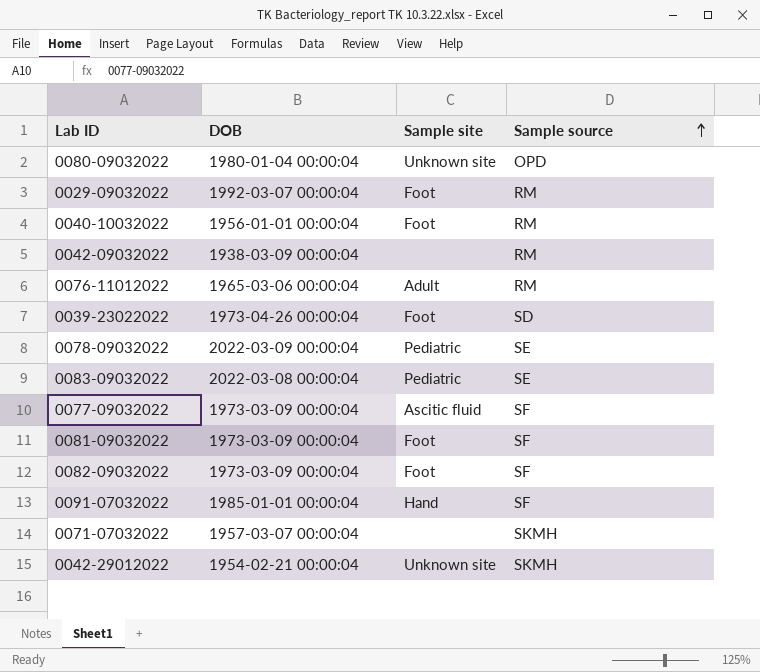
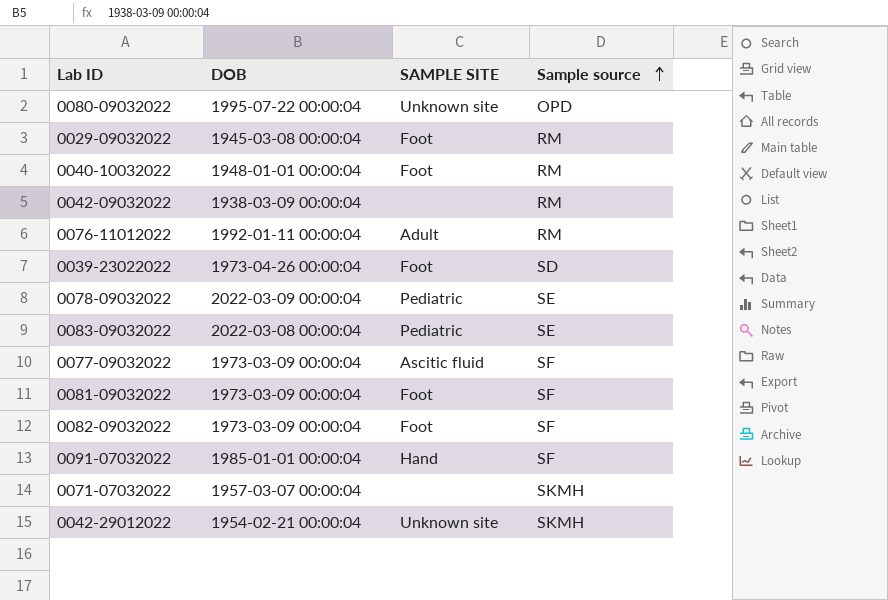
column name: Sample site -> SAMPLE SITE
0080-09032022 | DOB: 1980-01-04 00:00:04 -> 1995-07-22 00:00:04
0029-09032022 | DOB: 1992-03-07 00:00:04 -> 1945-03-08 00:00:04
0040-10032022 | DOB: 1956-01-01 00:00:04 -> 1948-01-01 00:00:04
0076-11012022 | DOB: 1965-03-06 00:00:04 -> 1992-01-11 00:00:04

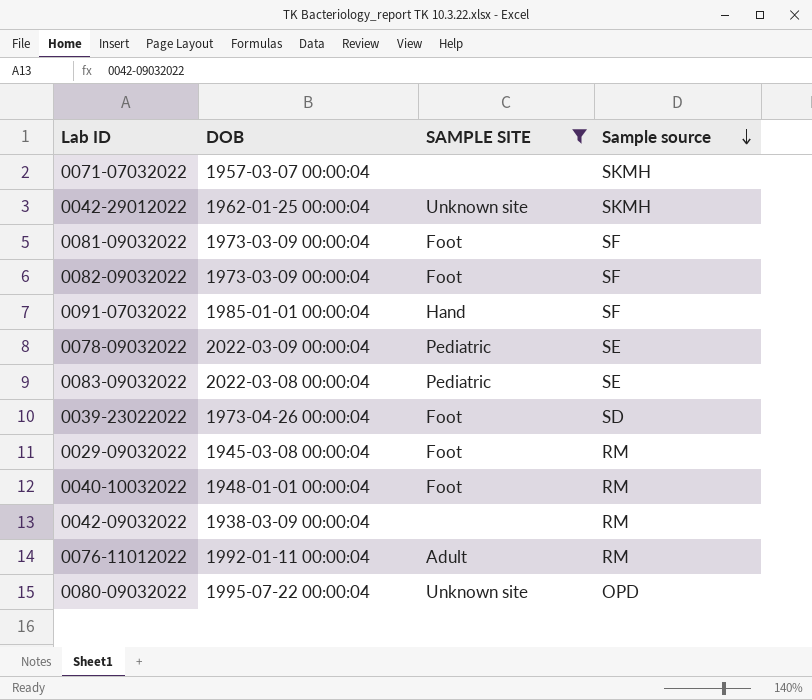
filter: none -> SAMPLE SITE != Ascitic fluid
row order: Sample source ascending -> Sample source descending
0042-29012022 | DOB: 1954-02-21 00:00:04 -> 1962-01-25 00:00:04

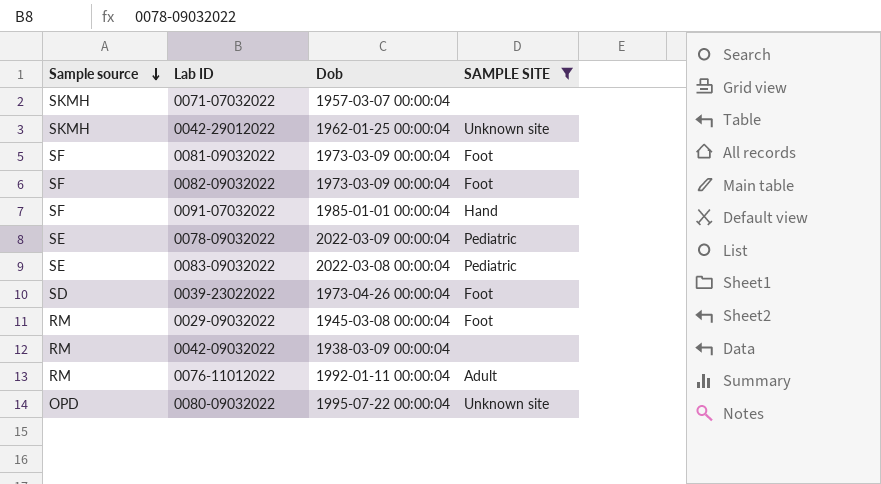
column Sample source | position: 4 -> 1
column name: DOB -> Dob
row 0040-10032022: 1948-01-01 00:00:04 | Foot | RM -> none

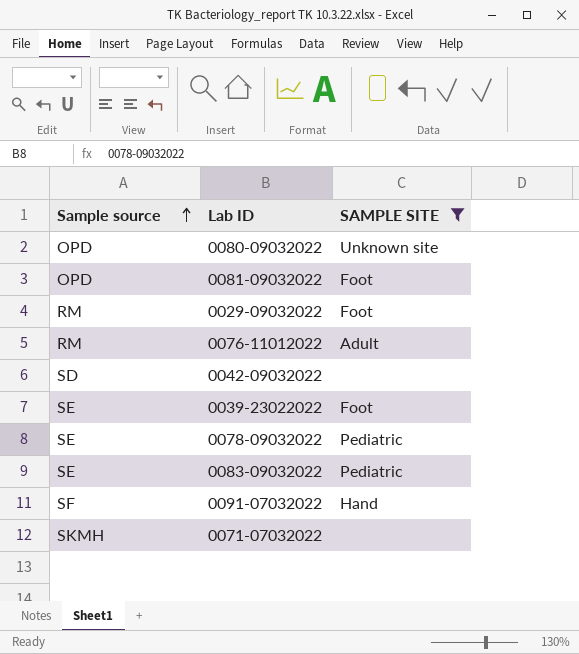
row order: Sample source descending -> Sample source ascending
column Dob | position: 3 -> none
row 0042-29012022: SKMH | 1962-01-25 00:00:04 | Unknown site -> none
row 0082-09032022: SF | 1973-03-09 00:00:04 | Foot -> none
0081-09032022 | Sample source: SF -> OPD
0042-09032022 | Sample source: RM -> SD
0039-23022022 | Sample source: SD -> SE

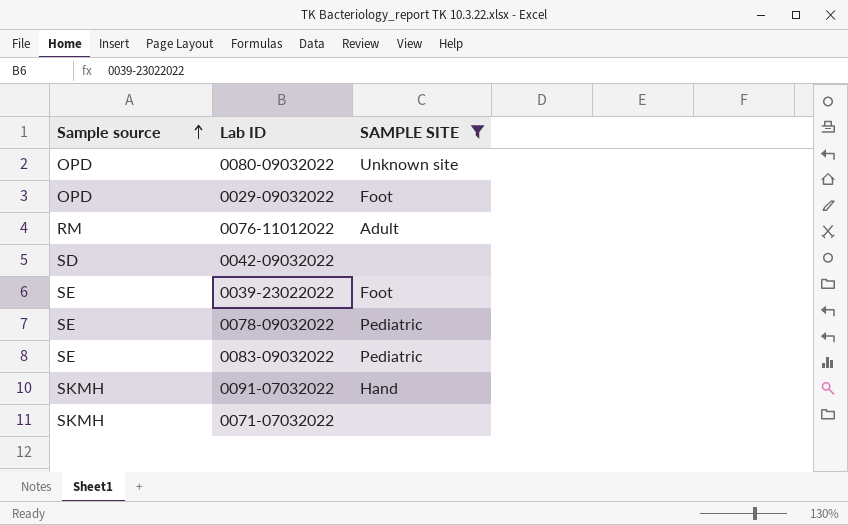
row 0081-09032022: OPD | Foot -> none
0029-09032022 | Sample source: RM -> OPD
0091-07032022 | Sample source: SF -> SKMH

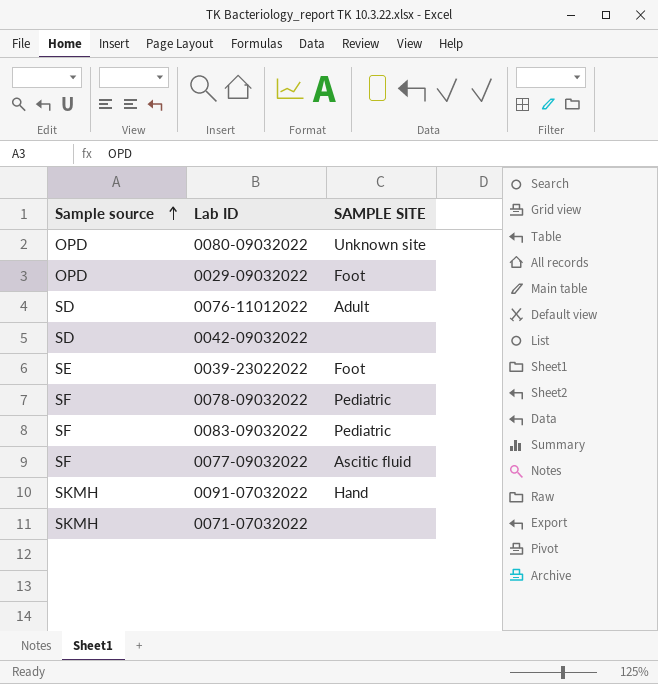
filter: SAMPLE SITE != Ascitic fluid -> none
0076-11012022 | Sample source: RM -> SD
0078-09032022 | Sample source: SE -> SF
0083-09032022 | Sample source: SE -> SF

